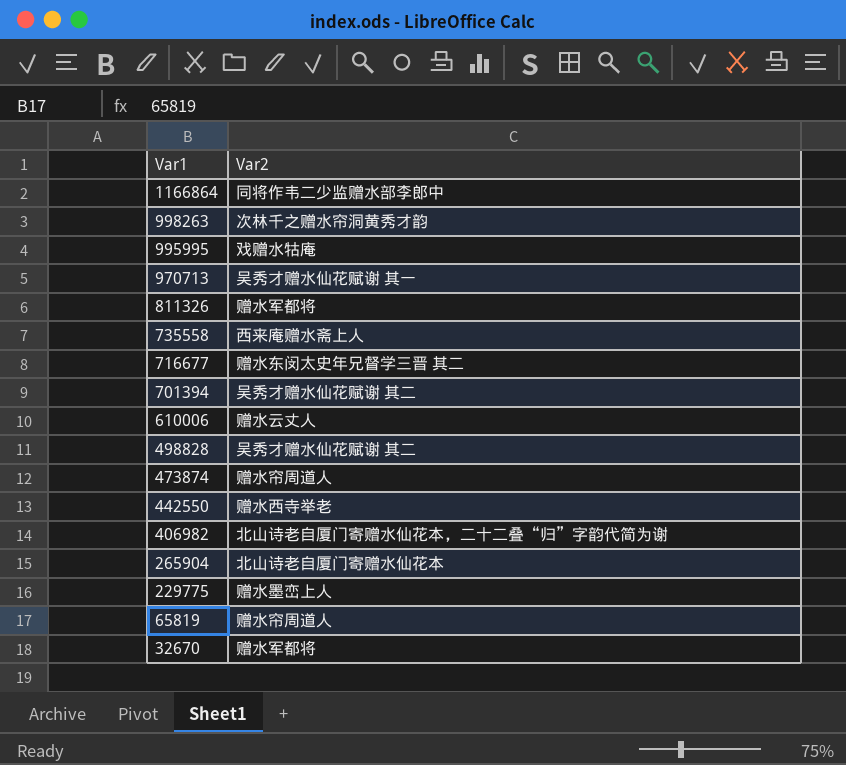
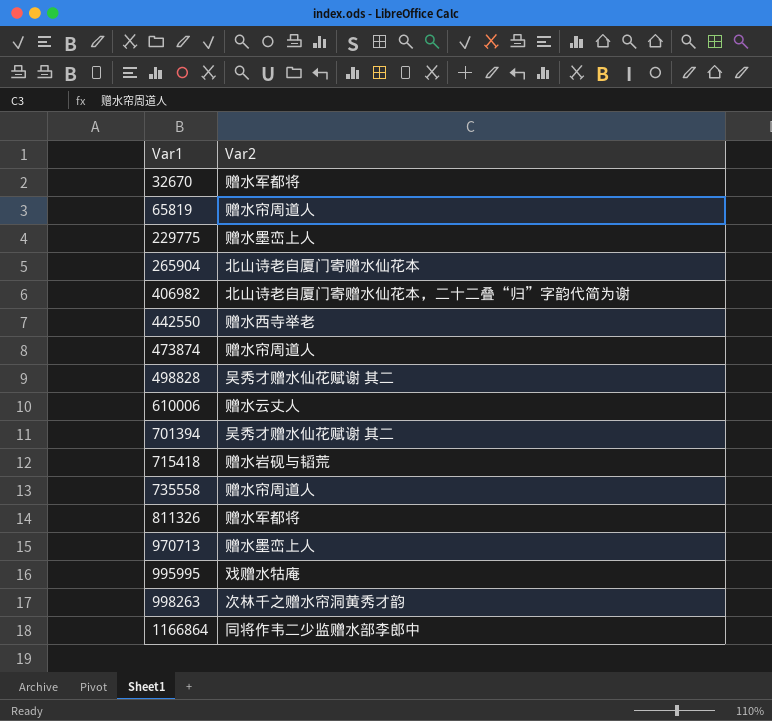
row order: Var1 descending -> Var1 ascending
row 716677: 赠水东闵太史年兄督学三晋 其二 -> none
row 715418: none -> 赠水岩砚与韬荒
735558 | Var2: 西来庵赠水斋上人 -> 赠水帘周道人
970713 | Var2: 吴秀才赠水仙花赋谢 其一 -> 赠水墨峦上人

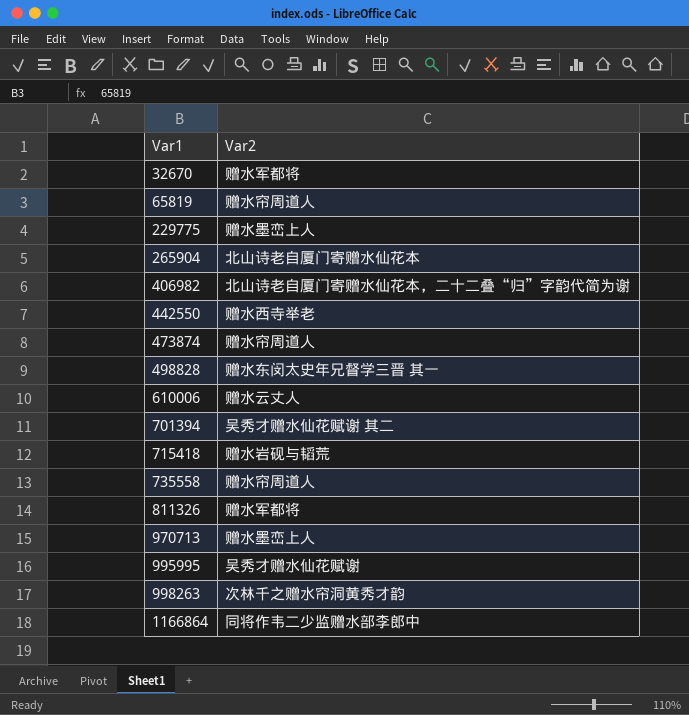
498828 | Var2: 吴秀才赠水仙花赋谢 其二 -> 赠水东闵太史年兄督学三晋 其一
995995 | Var2: 戏赠水牯庵 -> 吴秀才赠水仙花赋谢

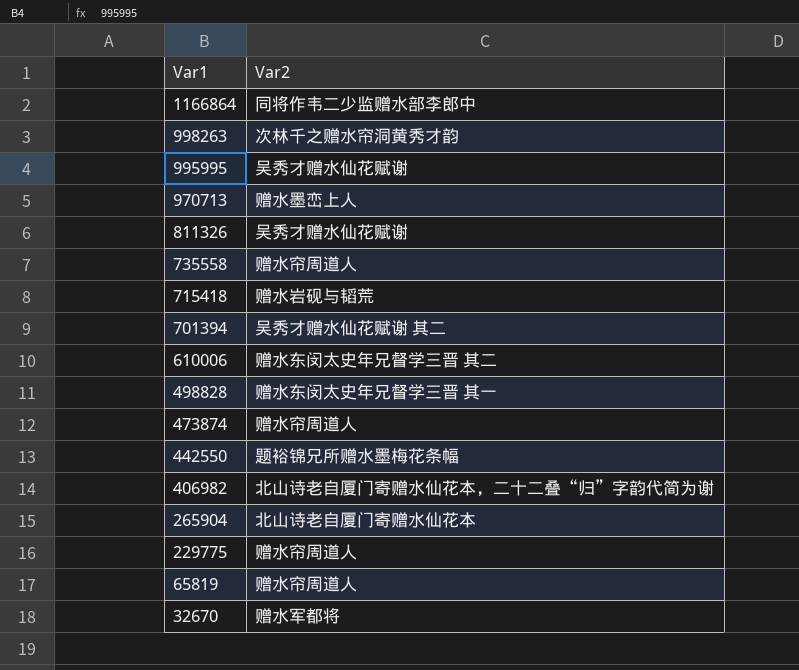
row order: Var1 ascending -> Var1 descending
811326 | Var2: 赠水军都将 -> 吴秀才赠水仙花赋谢
610006 | Var2: 赠水云丈人 -> 赠水东闵太史年兄督学三晋 其二
442550 | Var2: 赠水西寺举老 -> 题裕锦兄所赠水墨梅花条幅
229775 | Var2: 赠水墨峦上人 -> 赠水帘周道人

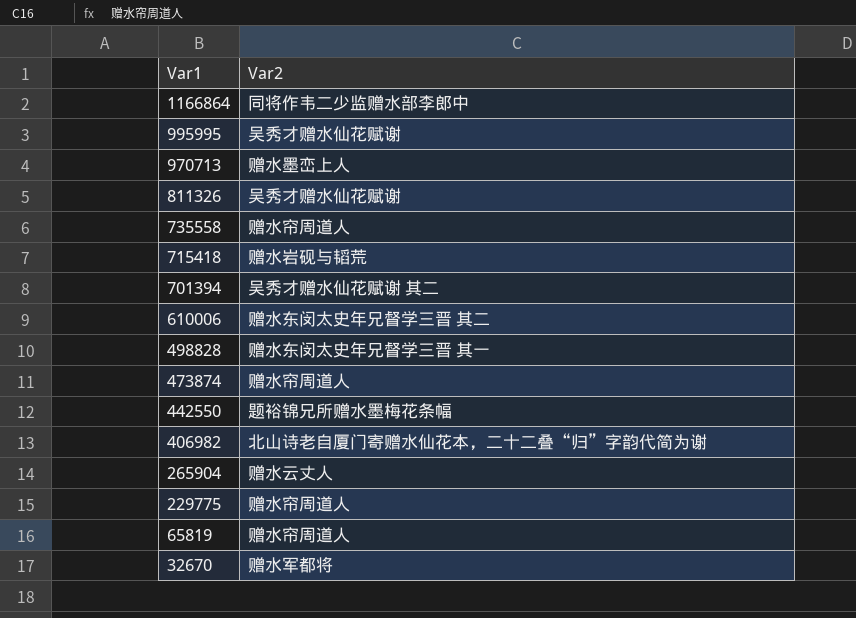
row 998263: 次林千之赠水帘洞黄秀才韵 -> none
265904 | Var2: 北山诗老自厦门寄赠水仙花本 -> 赠水云丈人

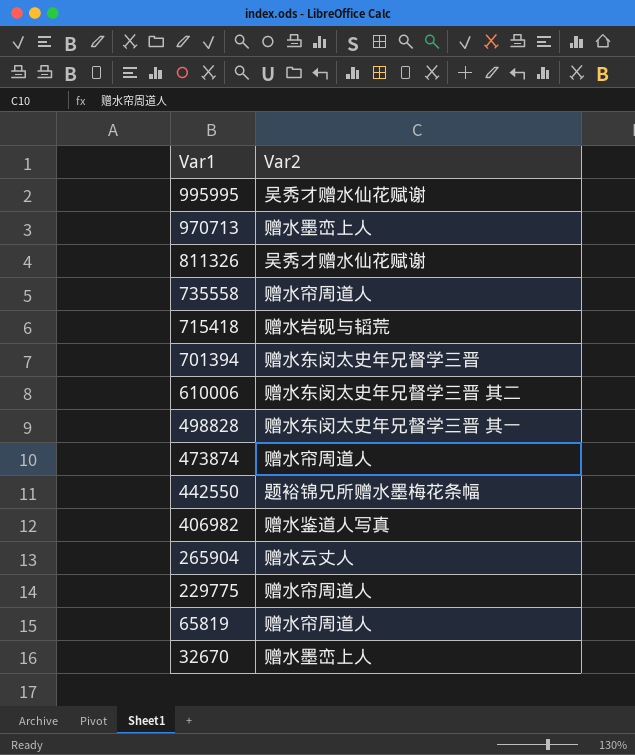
row 1166864: 同将作韦二少监赠水部李郎中 -> none
701394 | Var2: 吴秀才赠水仙花赋谢 其二 -> 赠水东闵太史年兄督学三晋
406982 | Var2: 北山诗老自厦门寄赠水仙花本，二十二叠“归”字韵代简为谢 -> 赠水鉴道人写真
32670 | Var2: 赠水军都将 -> 赠水墨峦上人

